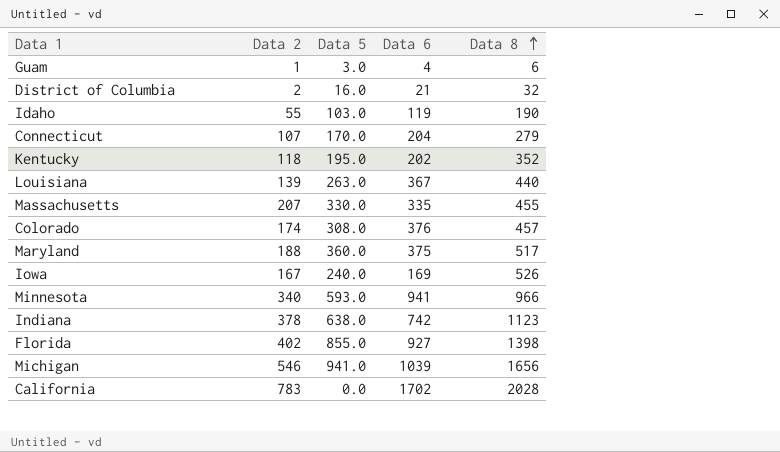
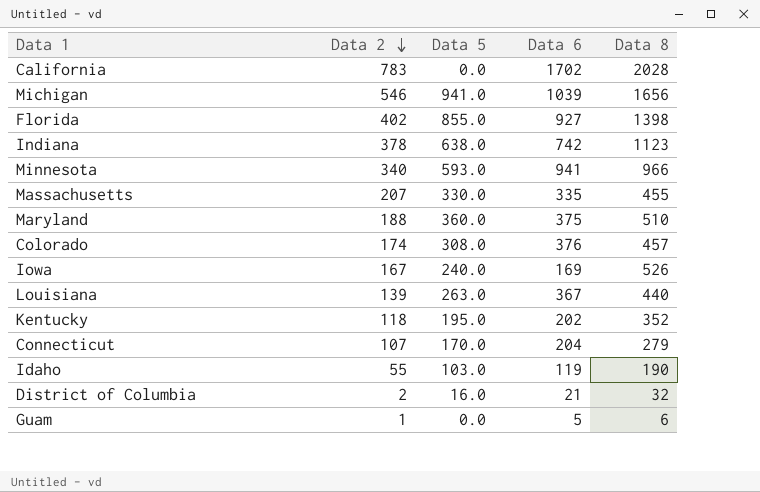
row order: Data 8 ascending -> Data 2 descending
Maryland | Data 8: 517 -> 510
Guam | Data 5: 3.0 -> 0.0
Guam | Data 6: 4 -> 5

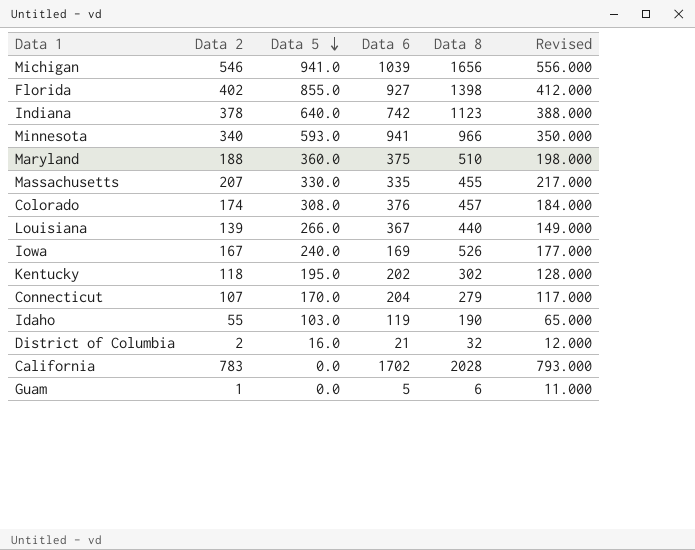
row order: Data 2 descending -> Data 5 descending
column Revised | formula: none -> [Data 2] + 10
Indiana | Data 5: 638.0 -> 640.0
Louisiana | Data 5: 263.0 -> 266.0
Kentucky | Data 8: 352 -> 302

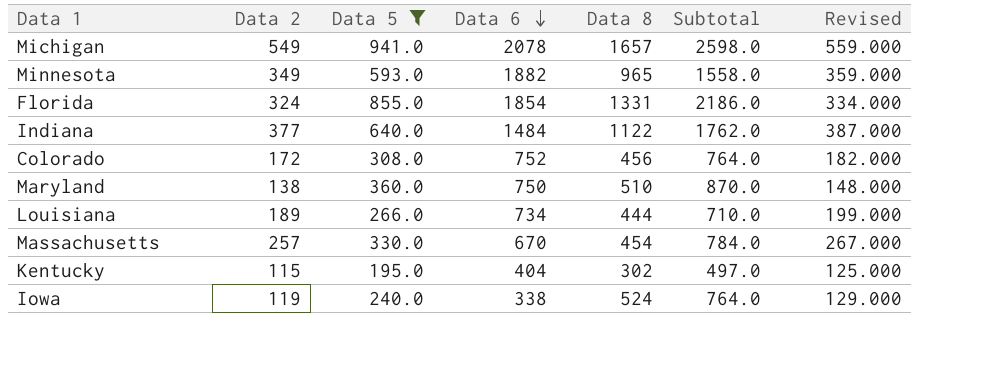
filter: none -> Data 5 >= 195.0
row order: Data 5 descending -> Data 6 descending
column Subtotal | formula: none -> [Data 5] + [Data 8]
Michigan | Data 2: 546 -> 549
Michigan | Data 6: 1039 -> 2078
Michigan | Data 8: 1656 -> 1657
Michigan | Revised: 556.000 -> 559.000
Minnesota | Data 2: 340 -> 349
Minnesota | Data 6: 941 -> 1882
Minnesota | Data 8: 966 -> 965
Minnesota | Revised: 350.000 -> 359.000
Florida | Data 2: 402 -> 324
Florida | Data 6: 927 -> 1854
Florida | Data 8: 1398 -> 1331
Florida | Revised: 412.000 -> 334.000
Indiana | Data 2: 378 -> 377
Indiana | Data 6: 742 -> 1484
Indiana | Data 8: 1123 -> 1122
Indiana | Revised: 388.000 -> 387.000
Colorado | Data 2: 174 -> 172
Colorado | Data 6: 376 -> 752
Colorado | Data 8: 457 -> 456
Colorado | Revised: 184.000 -> 182.000
Maryland | Data 2: 188 -> 138
Maryland | Data 6: 375 -> 750
Maryland | Revised: 198.000 -> 148.000
Louisiana | Data 2: 139 -> 189
Louisiana | Data 6: 367 -> 734
Louisiana | Data 8: 440 -> 444
Louisiana | Revised: 149.000 -> 199.000
Massachusetts | Data 2: 207 -> 257
Massachusetts | Data 6: 335 -> 670
Massachusetts | Data 8: 455 -> 454
Massachusetts | Revised: 217.000 -> 267.000
Kentucky | Data 2: 118 -> 115
Kentucky | Data 6: 202 -> 404
Kentucky | Revised: 128.000 -> 125.000
Iowa | Data 2: 167 -> 119
Iowa | Data 6: 169 -> 338
Iowa | Data 8: 526 -> 524
Iowa | Revised: 177.000 -> 129.000

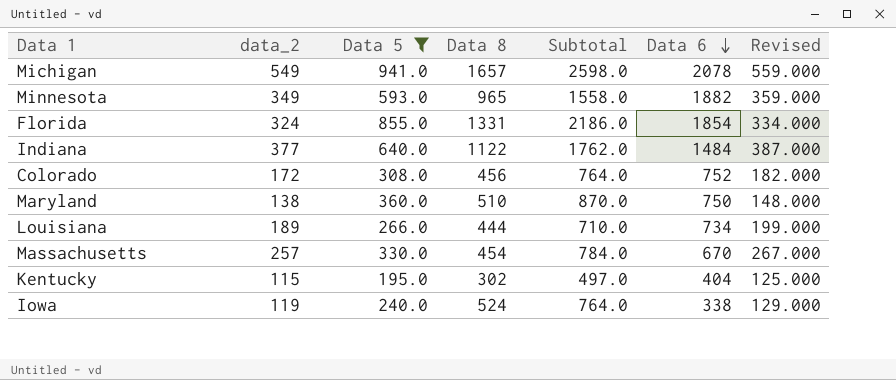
column name: Data 2 -> data_2
column Data 6 | position: 4 -> 6

